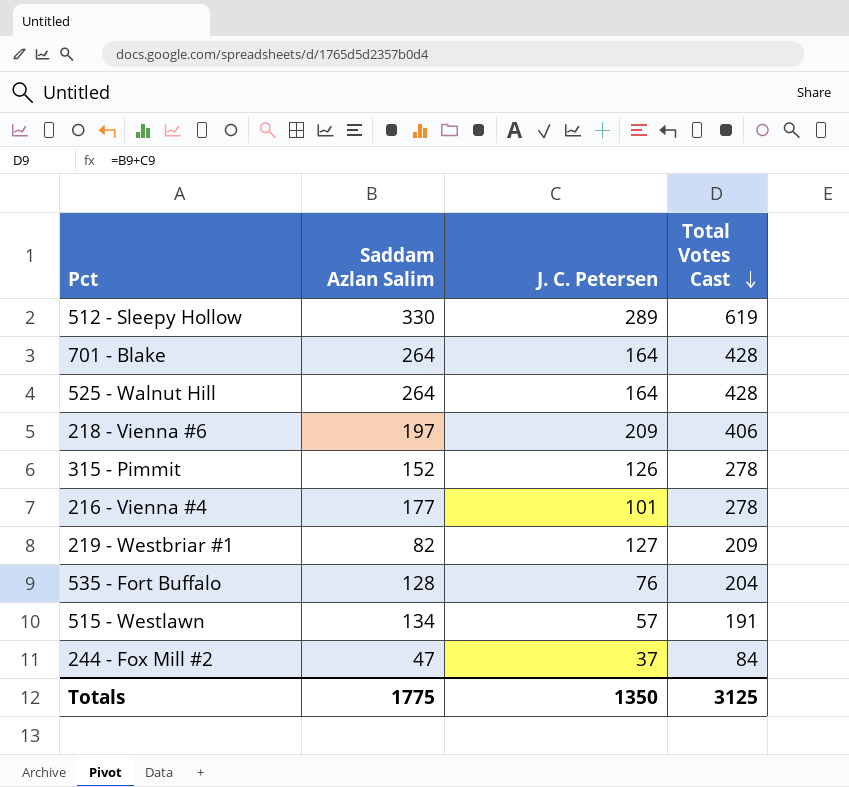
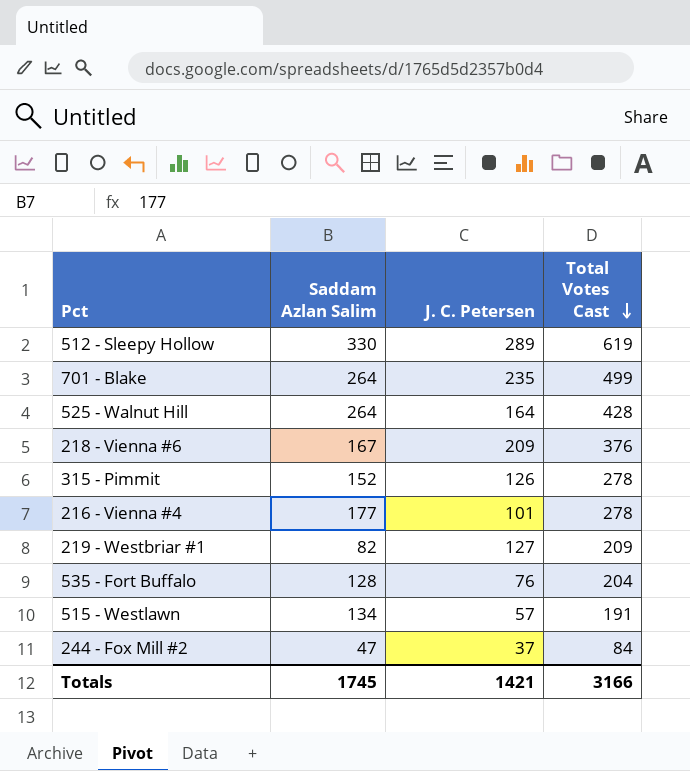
701 - Blake | J. C. Petersen: 164 -> 235
701 - Blake | Total Votes Cast: 428 -> 499
218 - Vienna #6 | Saddam Azlan Salim: 197 -> 167
218 - Vienna #6 | Total Votes Cast: 406 -> 376
Totals | Saddam Azlan Salim: 1775 -> 1745
Totals | J. C. Petersen: 1350 -> 1421
Totals | Total Votes Cast: 3125 -> 3166

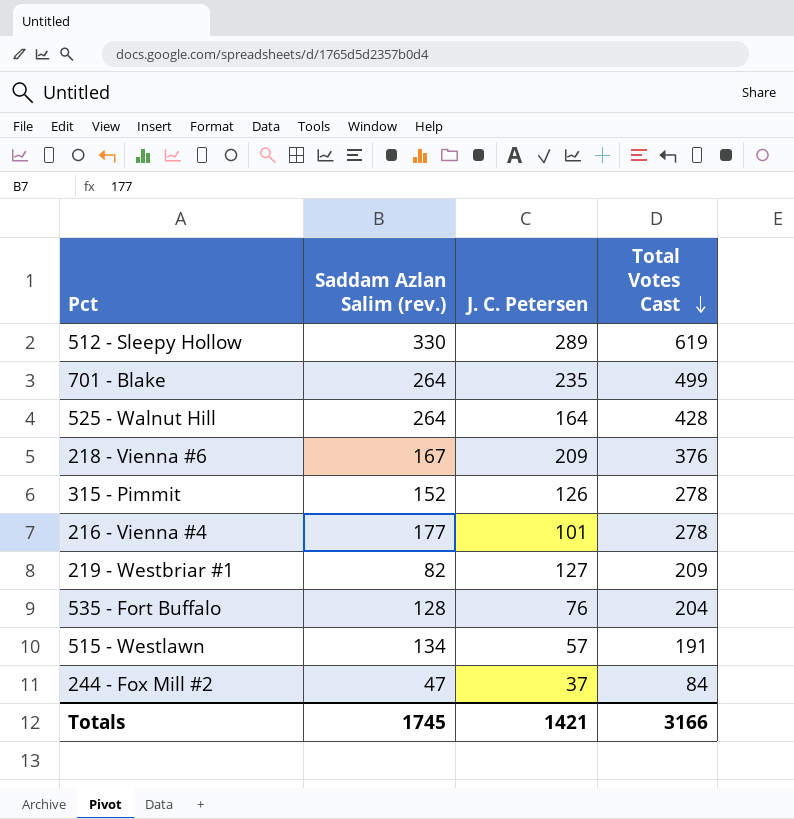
column name: Saddam Azlan Salim -> Saddam Azlan Salim (rev.)

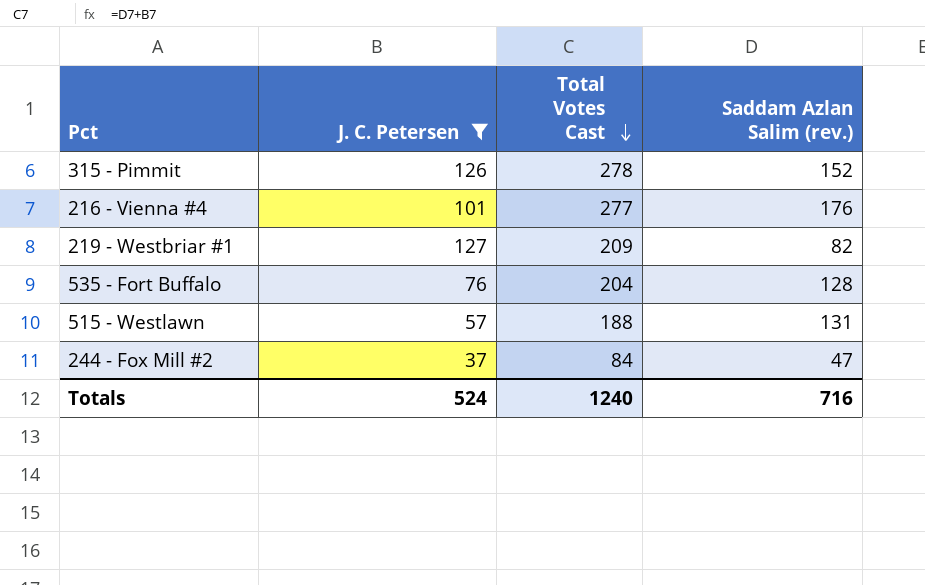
filter: none -> J. C. Petersen <= 127
column Saddam Azlan Salim (rev.) | position: 2 -> 4
216 - Vienna #4 | Total Votes Cast: 278 -> 277
216 - Vienna #4 | Saddam Azlan Salim (rev.): 177 -> 176
515 - Westlawn | Total Votes Cast: 191 -> 188
515 - Westlawn | Saddam Azlan Salim (rev.): 134 -> 131
Totals | J. C. Petersen: 1421 -> 524
Totals | Total Votes Cast: 3166 -> 1240
Totals | Saddam Azlan Salim (rev.): 1745 -> 716

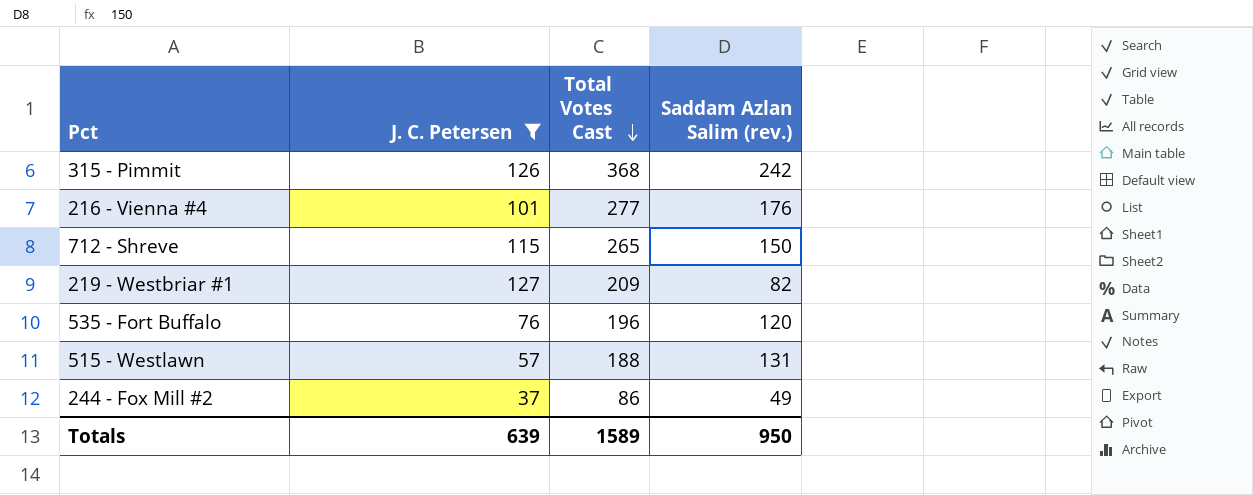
315 - Pimmit | Total Votes Cast: 278 -> 368
315 - Pimmit | Saddam Azlan Salim (rev.): 152 -> 242
row 712 - Shreve: none -> 115 | 265 | 150
535 - Fort Buffalo | Total Votes Cast: 204 -> 196
535 - Fort Buffalo | Saddam Azlan Salim (rev.): 128 -> 120
244 - Fox Mill #2 | Total Votes Cast: 84 -> 86
244 - Fox Mill #2 | Saddam Azlan Salim (rev.): 47 -> 49
Totals | J. C. Petersen: 524 -> 639
Totals | Total Votes Cast: 1240 -> 1589
Totals | Saddam Azlan Salim (rev.): 716 -> 950

